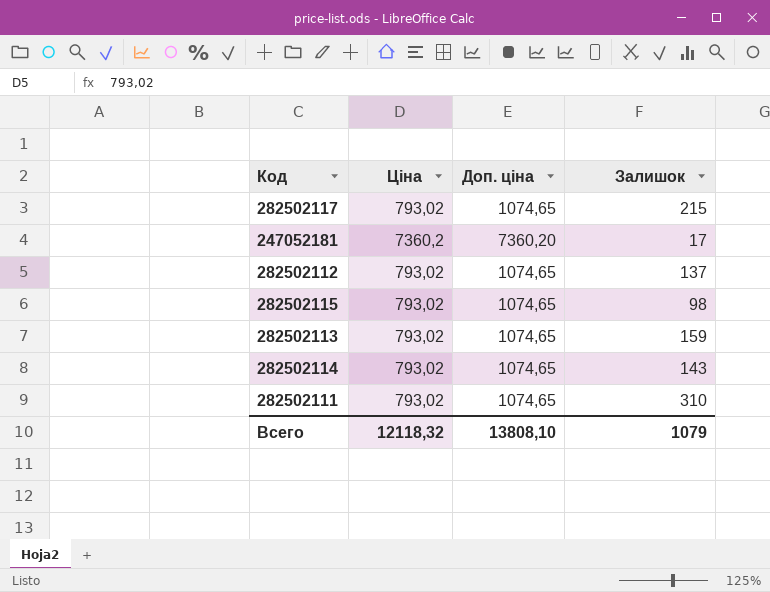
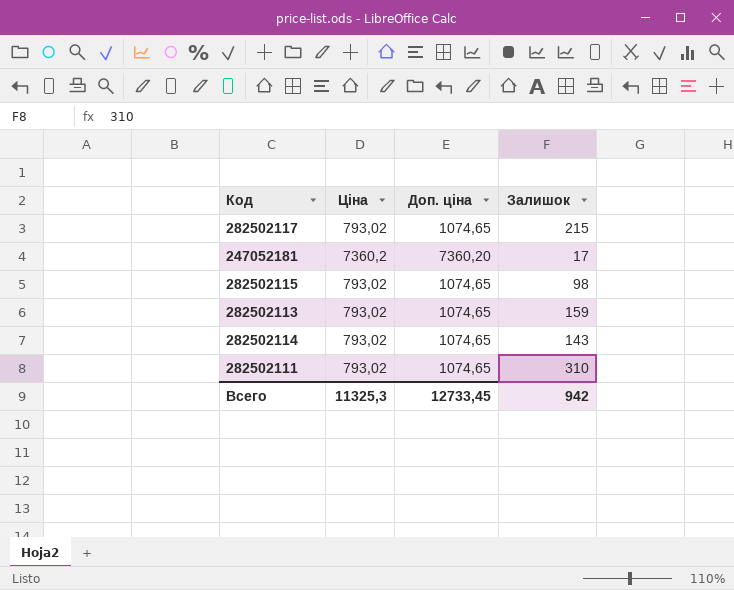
row 282502112: 793,02 | 1074,65 | 137 -> none
Всего | Ціна: 12118,32 -> 11325,3
Всего | Доп. ціна: 13808,10 -> 12733,45
Всего | Залишок: 1079 -> 942

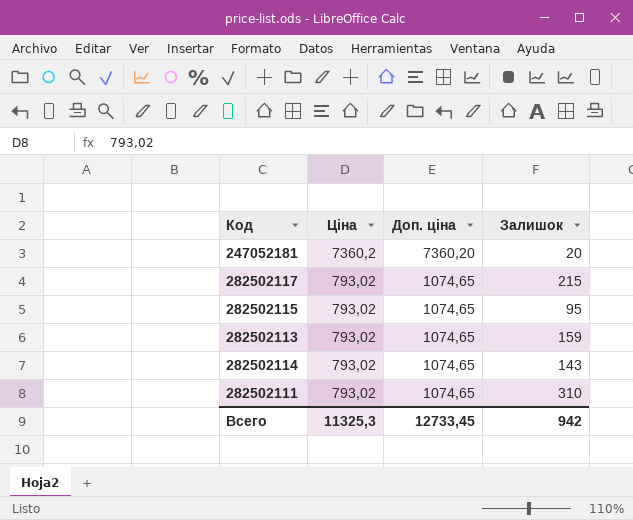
row order: none -> Ціна descending
247052181 | Залишок: 17 -> 20
282502115 | Залишок: 98 -> 95

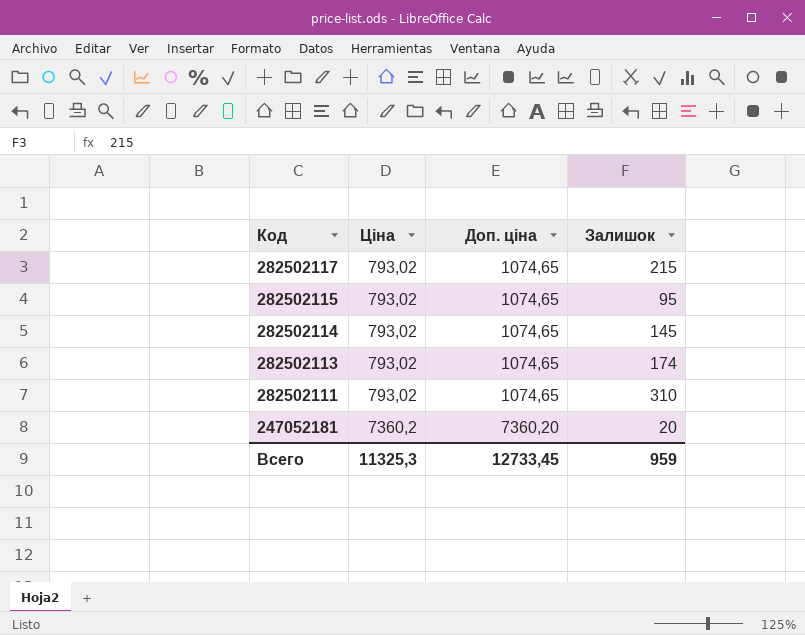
row order: Ціна descending -> Код descending
282502114 | Залишок: 143 -> 145
282502113 | Залишок: 159 -> 174
Всего | Залишок: 942 -> 959

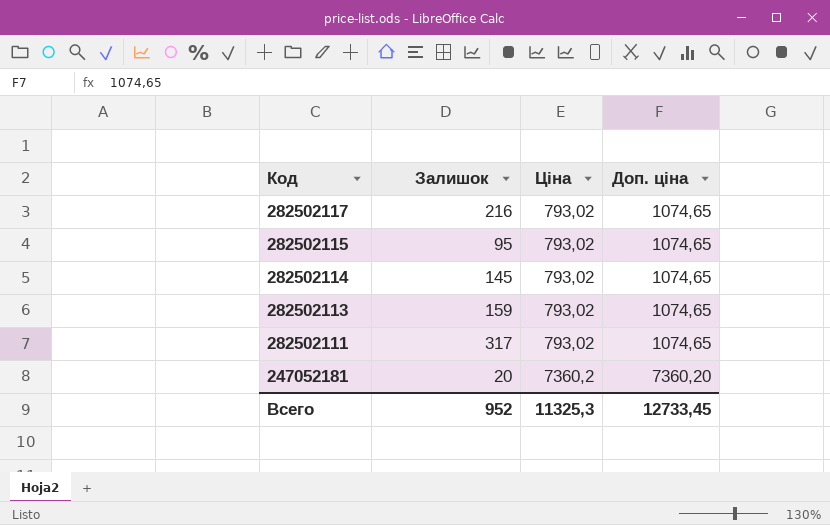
column Залишок | position: 4 -> 2
282502117 | Залишок: 215 -> 216
282502113 | Залишок: 174 -> 159
282502111 | Залишок: 310 -> 317
Всего | Залишок: 959 -> 952

